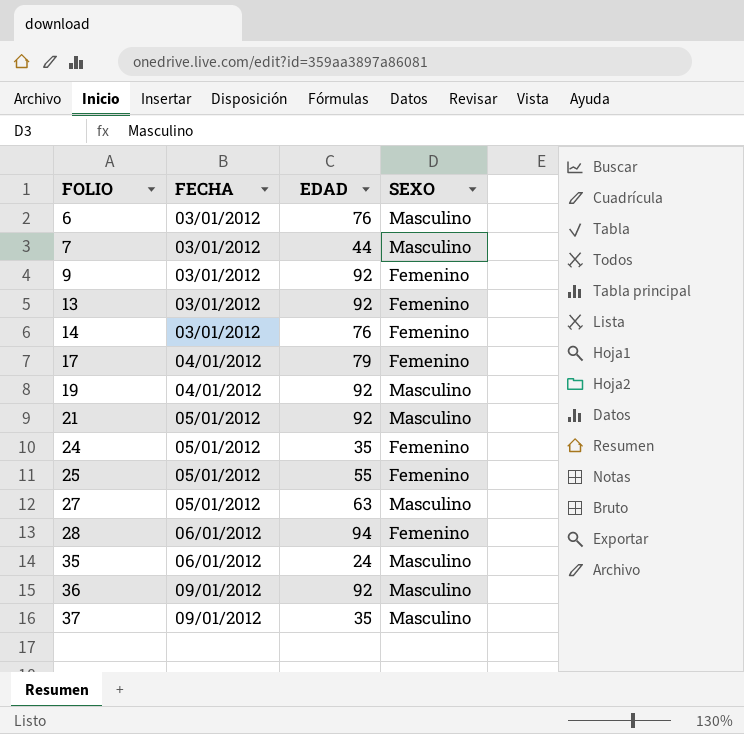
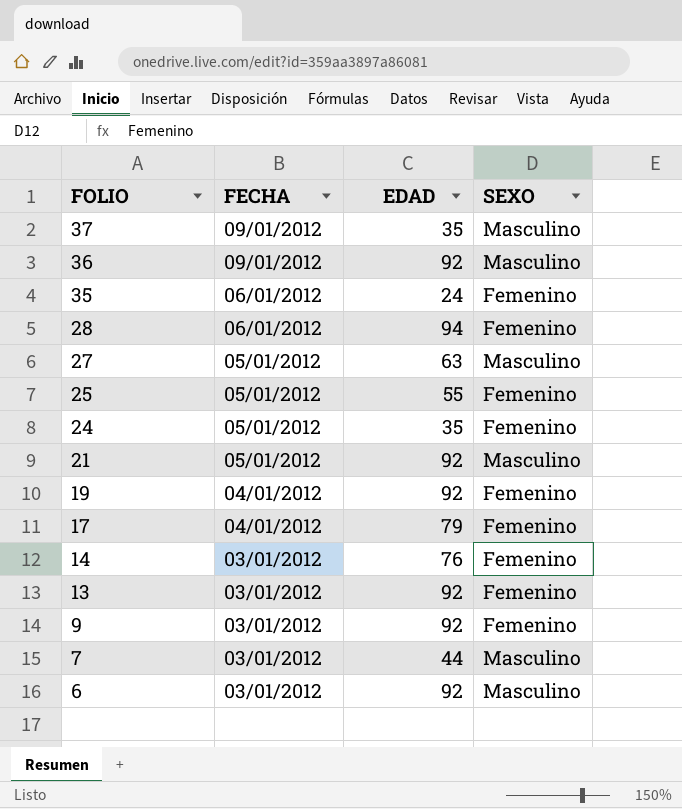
row order: FOLIO ascending -> FOLIO descending
35 | SEXO: Masculino -> Femenino
19 | SEXO: Masculino -> Femenino
6 | EDAD: 76 -> 92

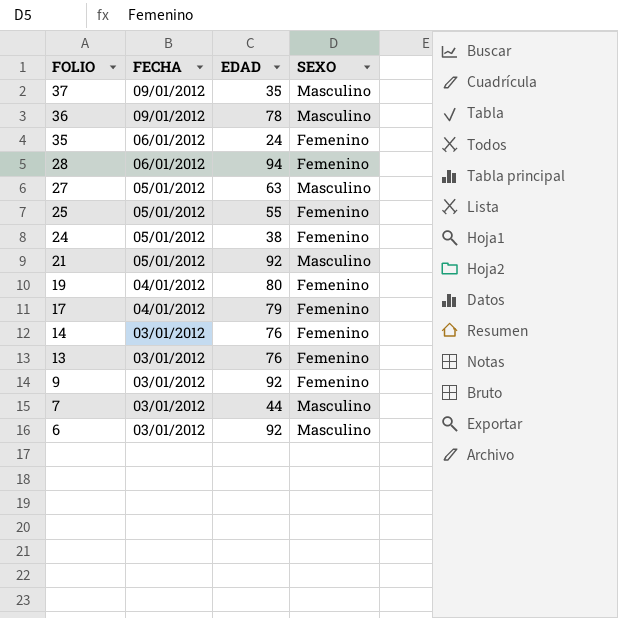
36 | EDAD: 92 -> 78
24 | EDAD: 35 -> 38
19 | EDAD: 92 -> 80
13 | EDAD: 92 -> 76

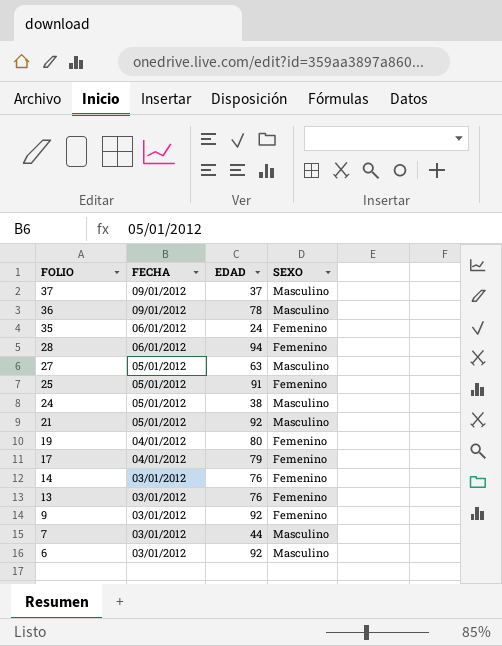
37 | EDAD: 35 -> 37
25 | EDAD: 55 -> 91
24 | SEXO: Femenino -> Masculino

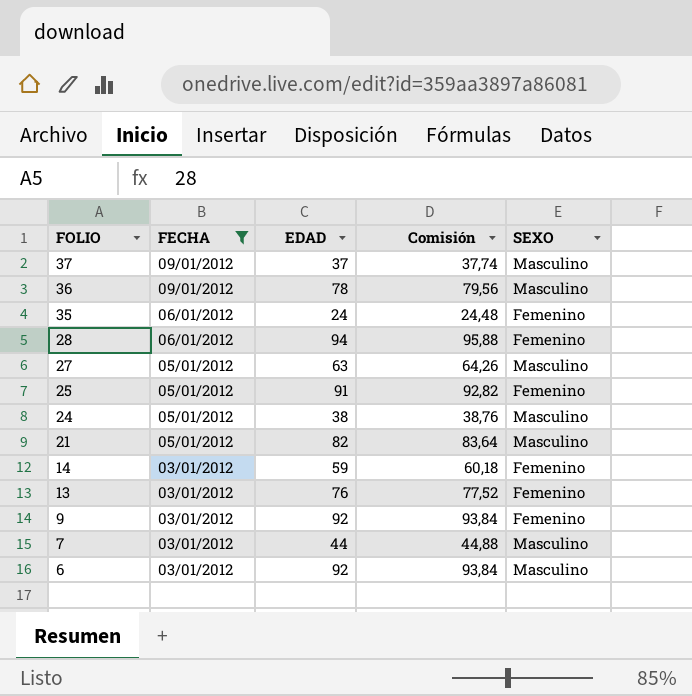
filter: none -> FECHA != 04/01/2012
column Comisión | formula: none -> [EDAD] * 1,02
21 | EDAD: 92 -> 82
14 | EDAD: 76 -> 59

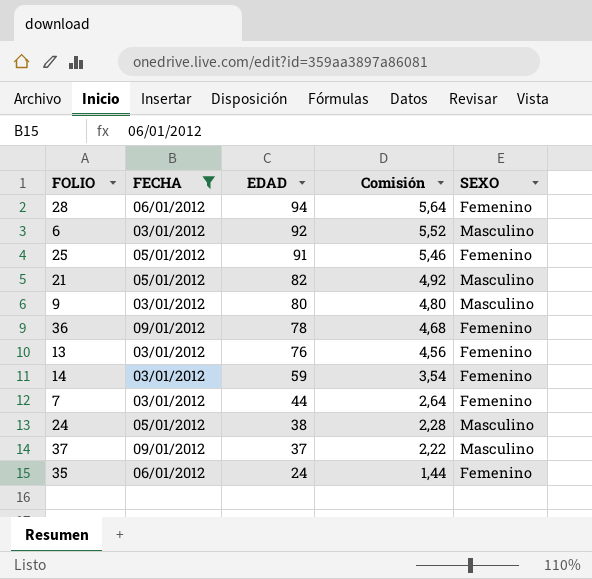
row order: FOLIO descending -> EDAD descending
column Comisión | formula: [EDAD] * 1,02 -> [EDAD] * 0,06
row 27: 05/01/2012 | 63 | 64,26 | Masculino -> none
9 | EDAD: 92 -> 80
9 | SEXO: Femenino -> Masculino
36 | SEXO: Masculino -> Femenino
7 | SEXO: Masculino -> Femenino

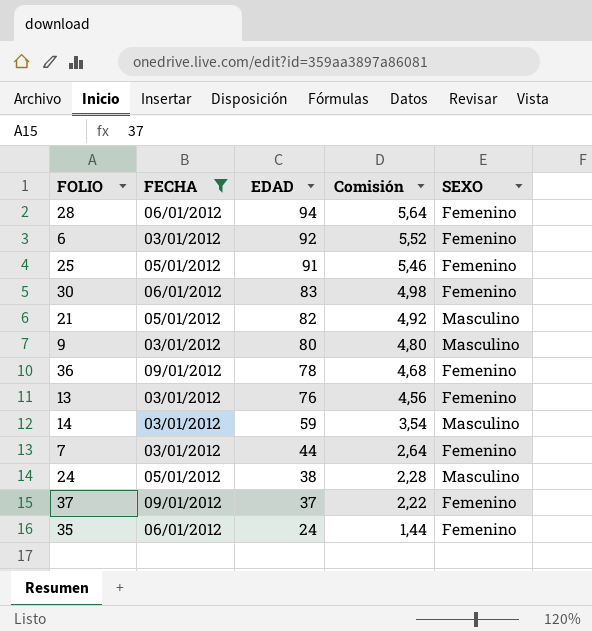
6 | SEXO: Masculino -> Femenino
row 30: none -> 06/01/2012 | 83 | 4,98 | Femenino
14 | SEXO: Femenino -> Masculino
37 | SEXO: Masculino -> Femenino

